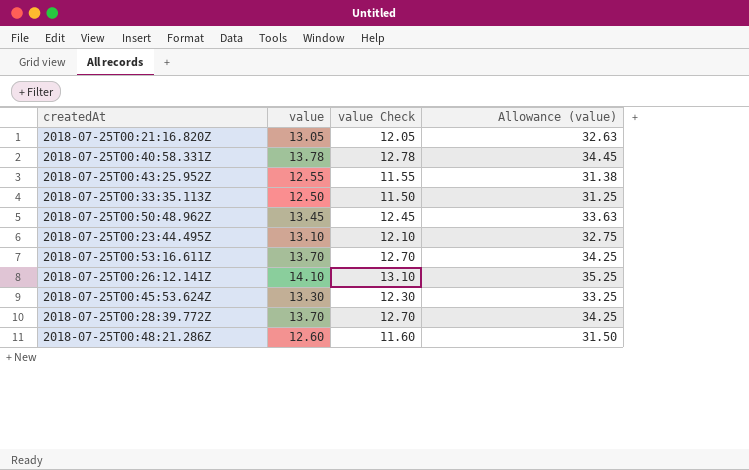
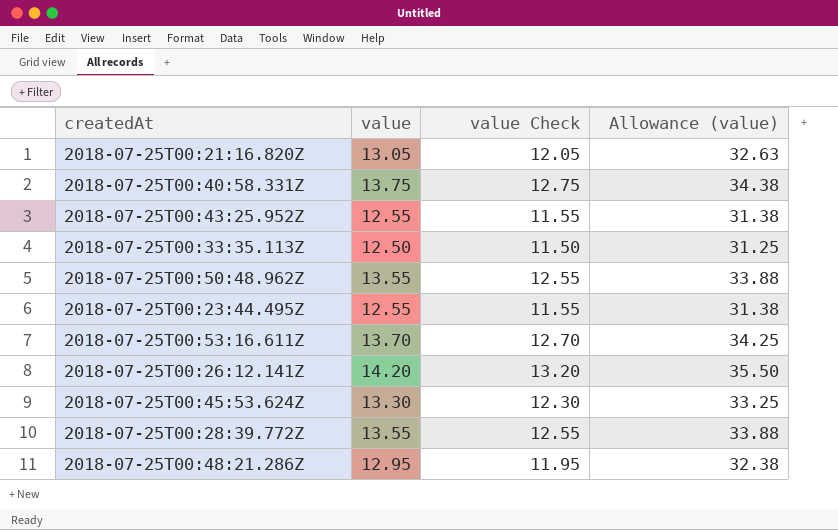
2018-07-25T00:40:58.331Z | value: 13.78 -> 13.75
2018-07-25T00:40:58.331Z | value Check: 12.78 -> 12.75
2018-07-25T00:40:58.331Z | Allowance (value): 34.45 -> 34.38
2018-07-25T00:50:48.962Z | value: 13.45 -> 13.55
2018-07-25T00:50:48.962Z | value Check: 12.45 -> 12.55
2018-07-25T00:50:48.962Z | Allowance (value): 33.63 -> 33.88
2018-07-25T00:23:44.495Z | value: 13.10 -> 12.55
2018-07-25T00:23:44.495Z | value Check: 12.10 -> 11.55
2018-07-25T00:23:44.495Z | Allowance (value): 32.75 -> 31.38
2018-07-25T00:26:12.141Z | value: 14.10 -> 14.20
2018-07-25T00:26:12.141Z | value Check: 13.10 -> 13.20
2018-07-25T00:26:12.141Z | Allowance (value): 35.25 -> 35.50
2018-07-25T00:28:39.772Z | value: 13.70 -> 13.55
2018-07-25T00:28:39.772Z | value Check: 12.70 -> 12.55
2018-07-25T00:28:39.772Z | Allowance (value): 34.25 -> 33.88
2018-07-25T00:48:21.286Z | value: 12.60 -> 12.95
2018-07-25T00:48:21.286Z | value Check: 11.60 -> 11.95
2018-07-25T00:48:21.286Z | Allowance (value): 31.50 -> 32.38

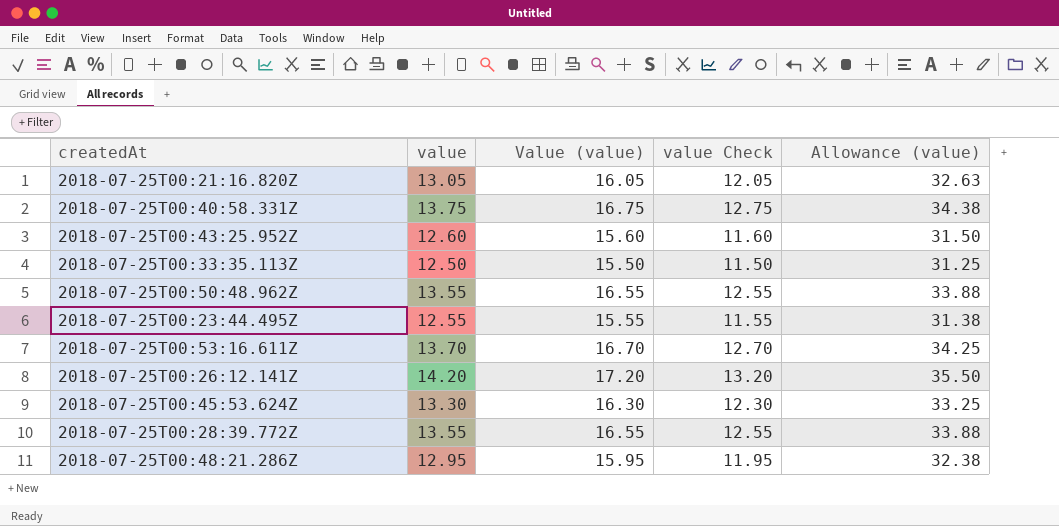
column Value (value) | formula: none -> [value] + 3
2018-07-25T00:43:25.952Z | value: 12.55 -> 12.60
2018-07-25T00:43:25.952Z | value Check: 11.55 -> 11.60
2018-07-25T00:43:25.952Z | Allowance (value): 31.38 -> 31.50

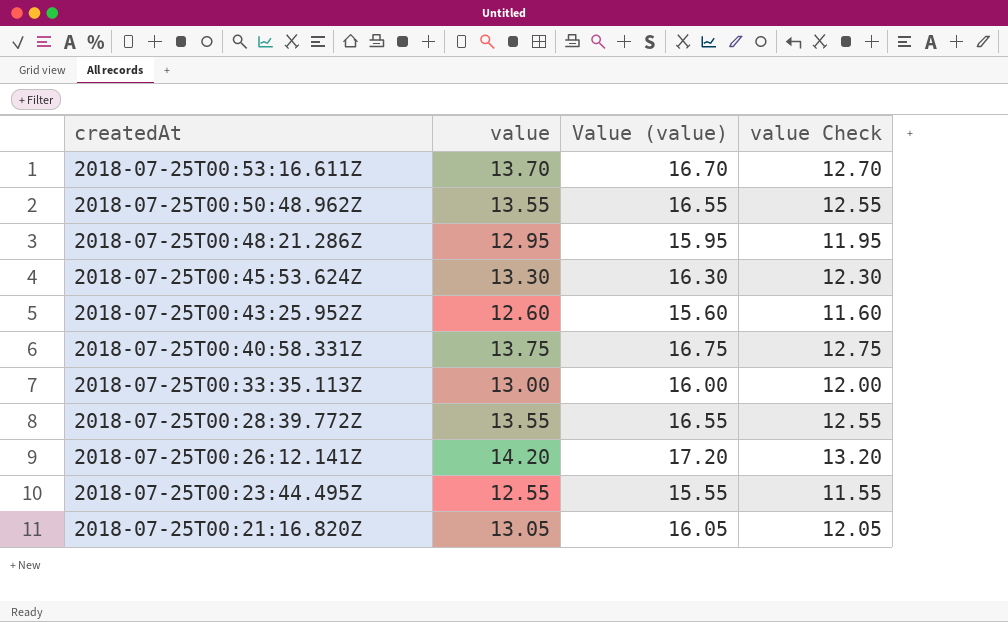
row order: none -> createdAt descending
column Allowance (value) | formula: [value] * 2.5 -> none
2018-07-25T00:33:35.113Z | value: 12.50 -> 13.00
2018-07-25T00:33:35.113Z | Value (value): 15.50 -> 16.00
2018-07-25T00:33:35.113Z | value Check: 11.50 -> 12.00

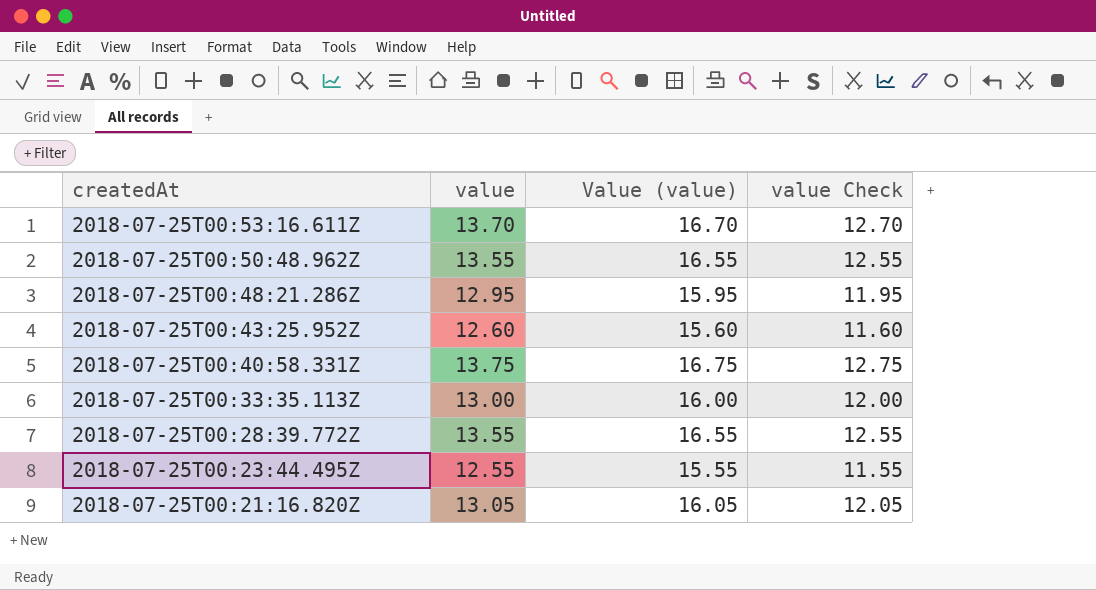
row 2018-07-25T00:45:53.624Z: 13.30 | 16.30 | 12.30 -> none
row 2018-07-25T00:26:12.141Z: 14.20 | 17.20 | 13.20 -> none

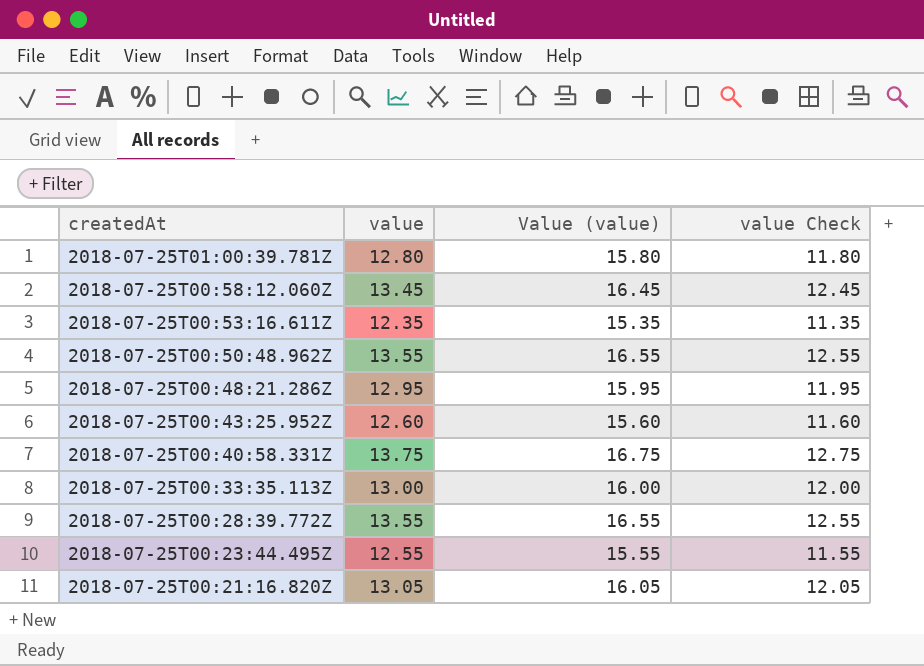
row 2018-07-25T01:00:39.781Z: none -> 12.80 | 15.80 | 11.80
row 2018-07-25T00:58:12.060Z: none -> 13.45 | 16.45 | 12.45
2018-07-25T00:53:16.611Z | value: 13.70 -> 12.35
2018-07-25T00:53:16.611Z | Value (value): 16.70 -> 15.35
2018-07-25T00:53:16.611Z | value Check: 12.70 -> 11.35

